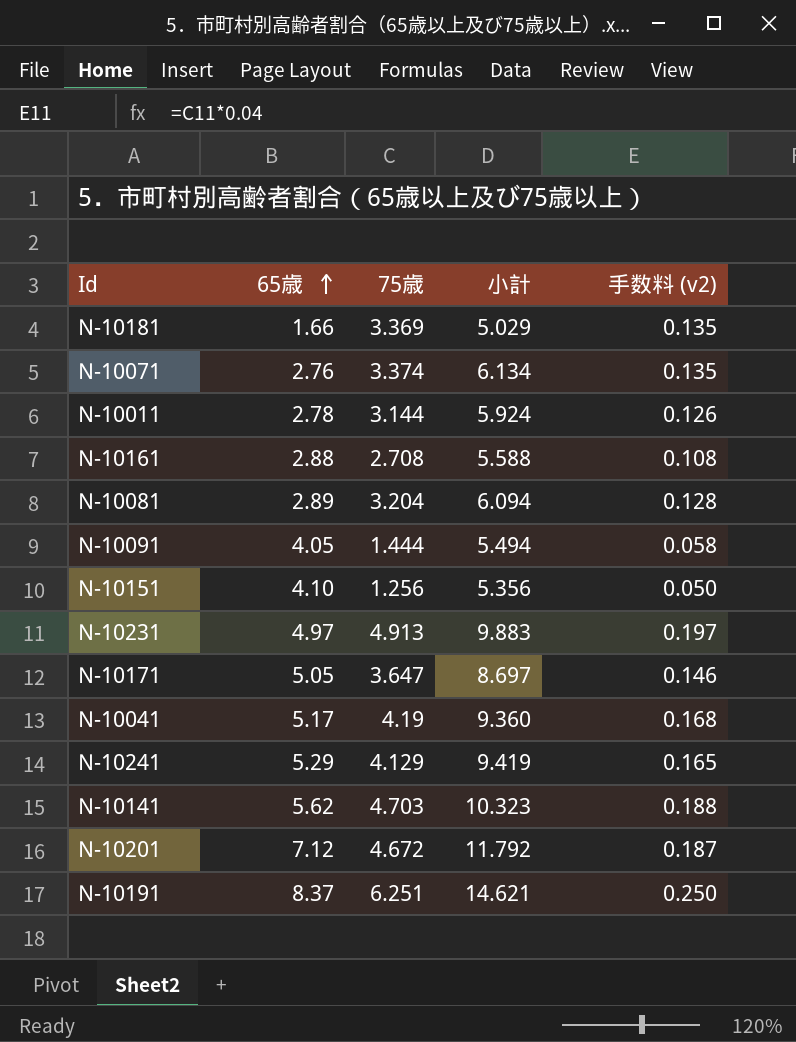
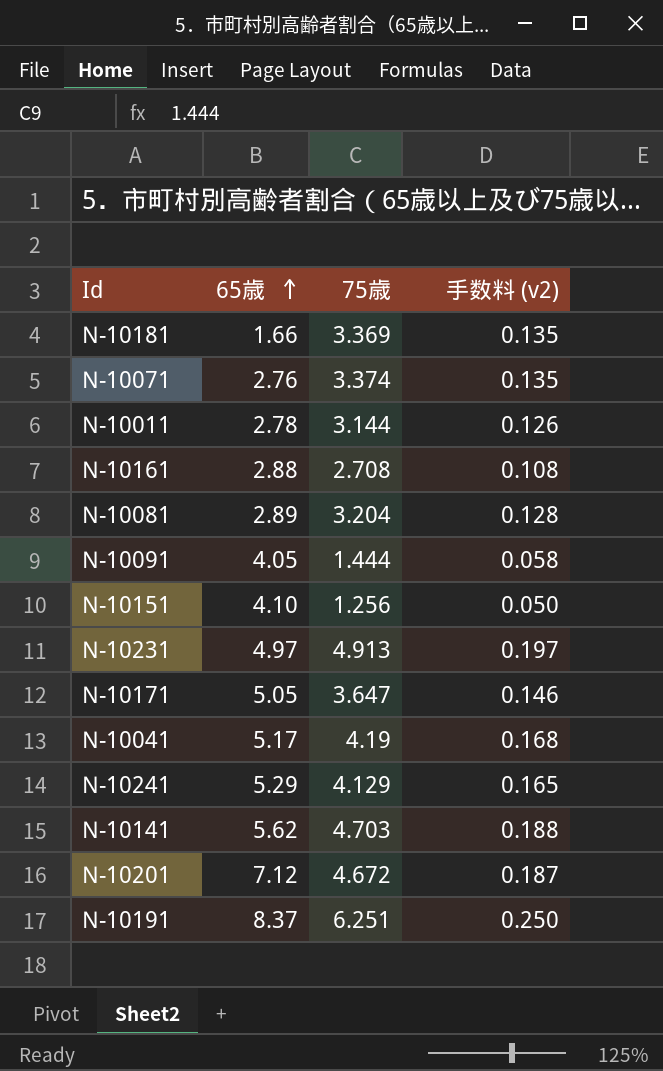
column 小計 | formula: [65歳] + [75歳] -> none

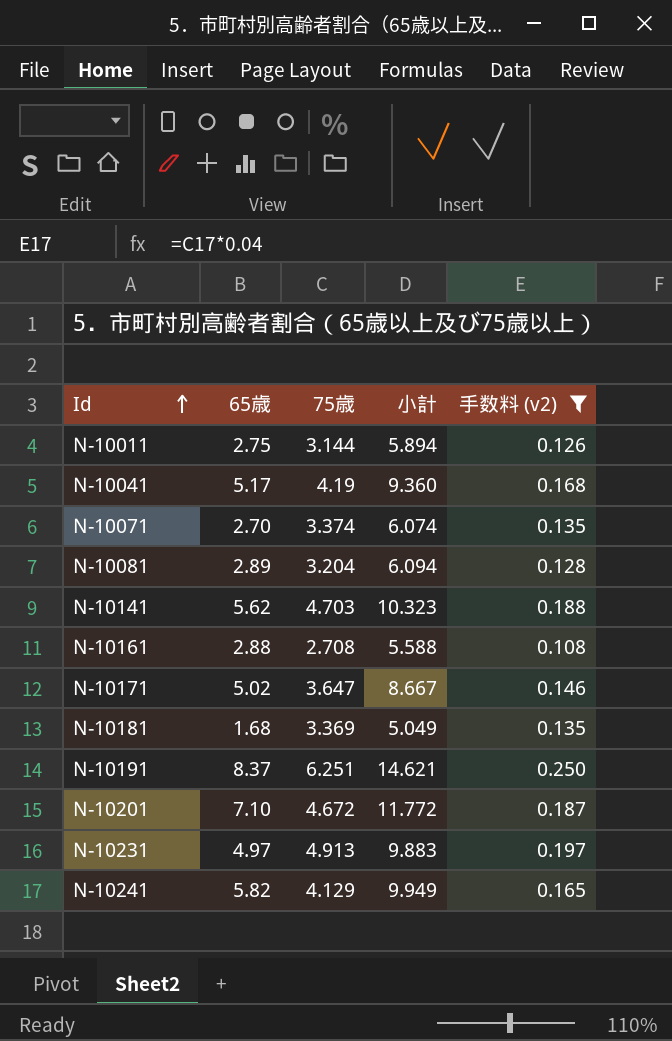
filter: none -> 手数料 (v2) >= 0.108
row order: 65歳 ascending -> Id ascending
column 小計 | formula: none -> [65歳] + [75歳]
N-10011 | 65歳: 2.78 -> 2.75
N-10071 | 65歳: 2.76 -> 2.70
N-10171 | 65歳: 5.05 -> 5.02
N-10181 | 65歳: 1.66 -> 1.68
N-10201 | 65歳: 7.12 -> 7.10
N-10241 | 65歳: 5.29 -> 5.82

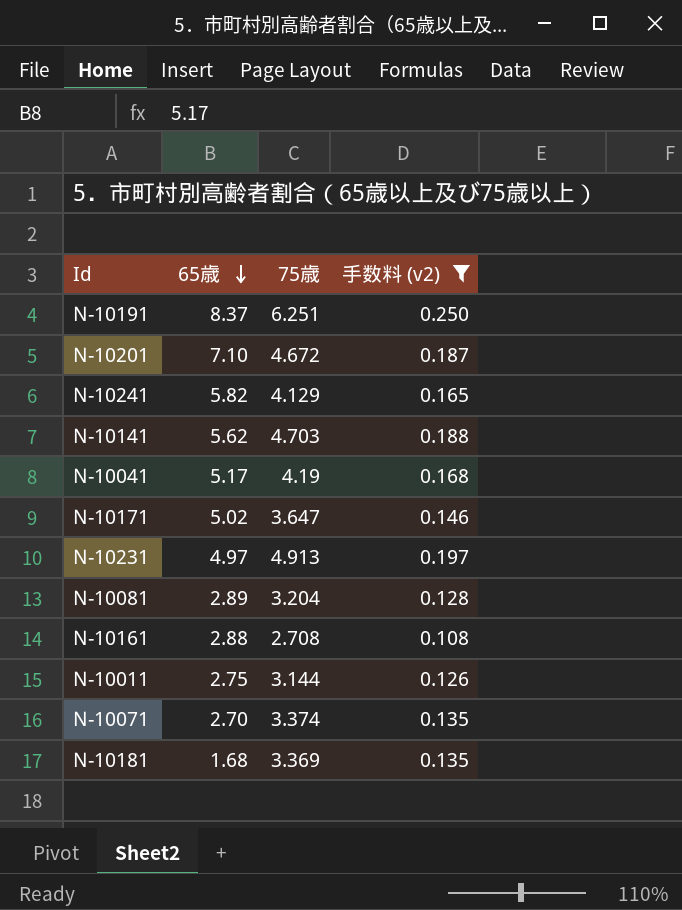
row order: Id ascending -> 65歳 descending
column 小計 | formula: [65歳] + [75歳] -> none

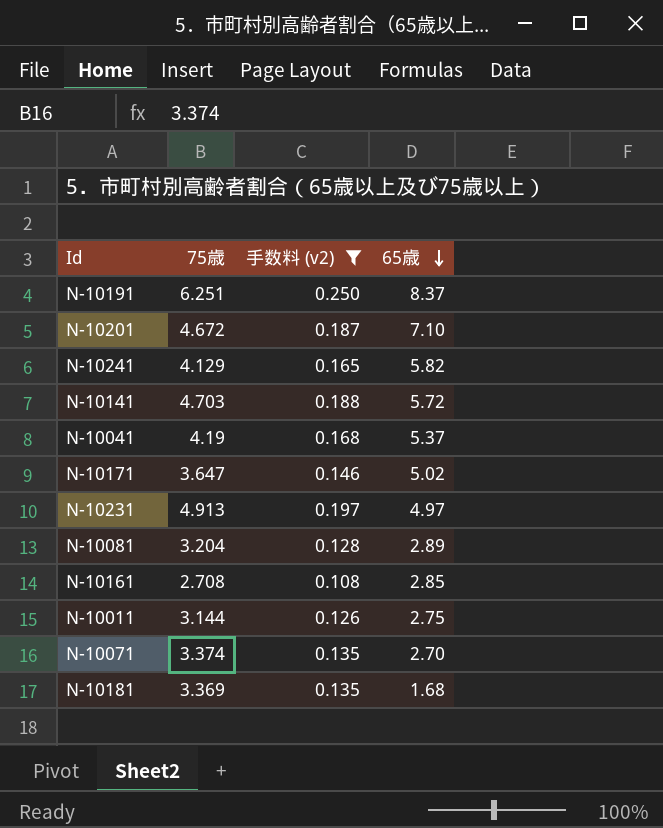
column 65歳 | position: 2 -> 4
N-10141 | 65歳: 5.62 -> 5.72
N-10041 | 65歳: 5.17 -> 5.37
N-10161 | 65歳: 2.88 -> 2.85

